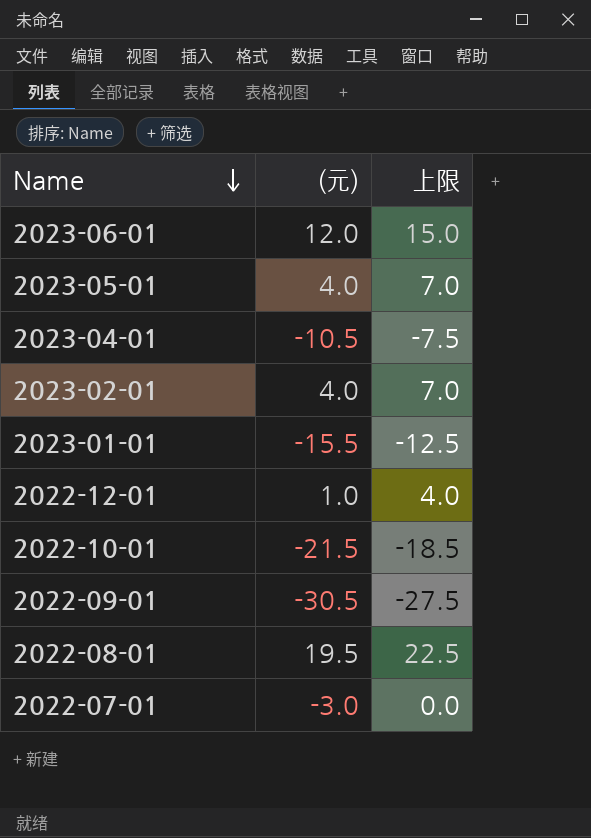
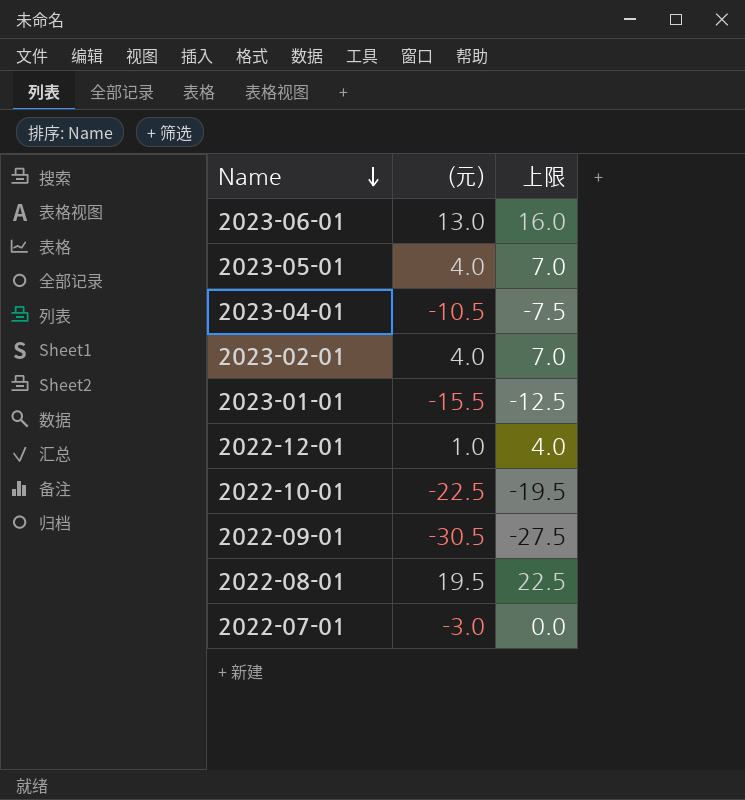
2023-06-01 | (元): 12.0 -> 13.0
2023-06-01 | 上限: 15.0 -> 16.0
2022-10-01 | (元): -21.5 -> -22.5
2022-10-01 | 上限: -18.5 -> -19.5

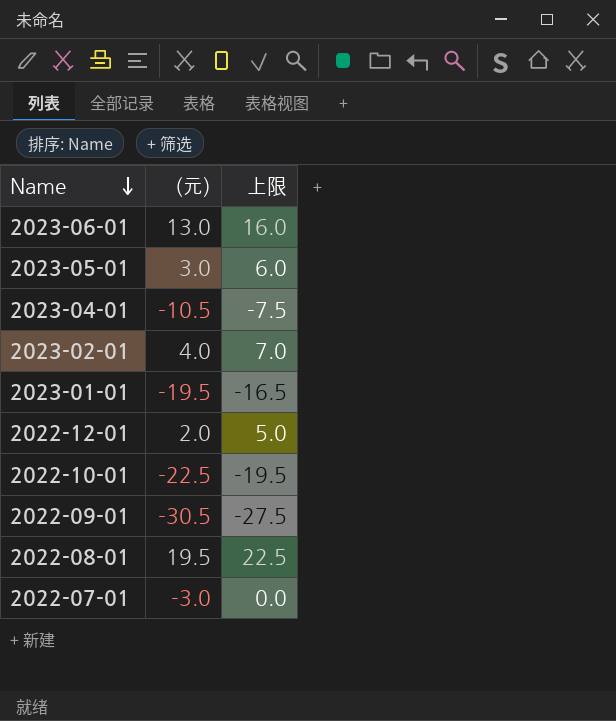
2023-05-01 | (元): 4.0 -> 3.0
2023-05-01 | 上限: 7.0 -> 6.0
2023-01-01 | (元): -15.5 -> -19.5
2023-01-01 | 上限: -12.5 -> -16.5
2022-12-01 | (元): 1.0 -> 2.0
2022-12-01 | 上限: 4.0 -> 5.0

